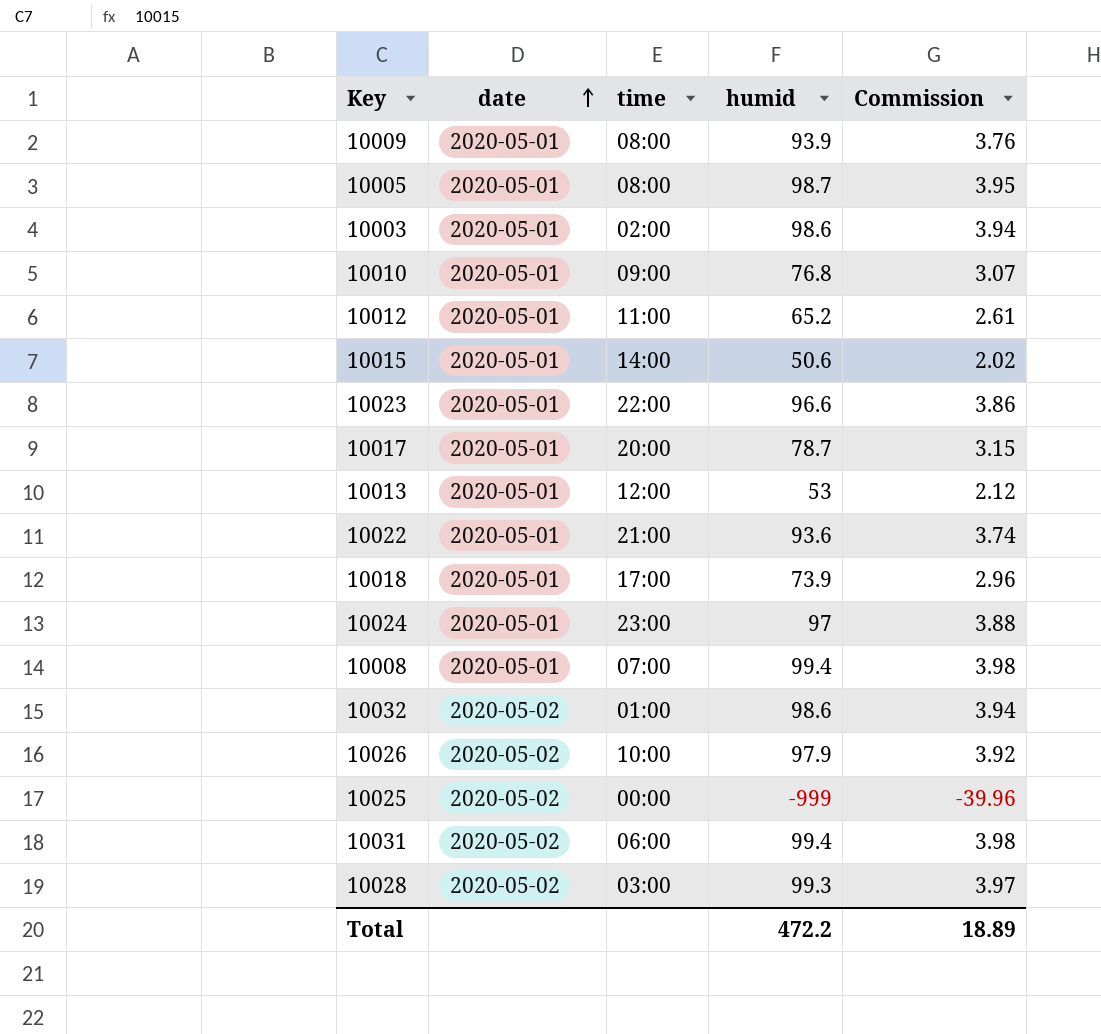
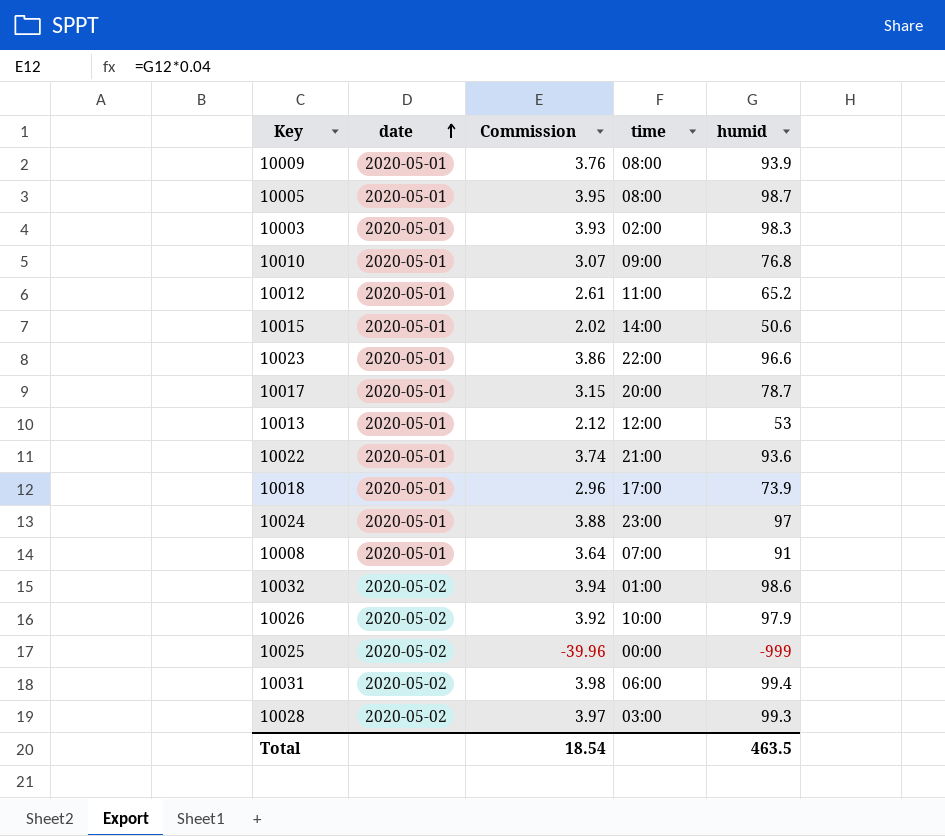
column Commission | position: 5 -> 3
10003 | Commission: 3.94 -> 3.93
10003 | humid: 98.6 -> 98.3
10008 | Commission: 3.98 -> 3.64
10008 | humid: 99.4 -> 91
Total | Commission: 18.89 -> 18.54
Total | humid: 472.2 -> 463.5

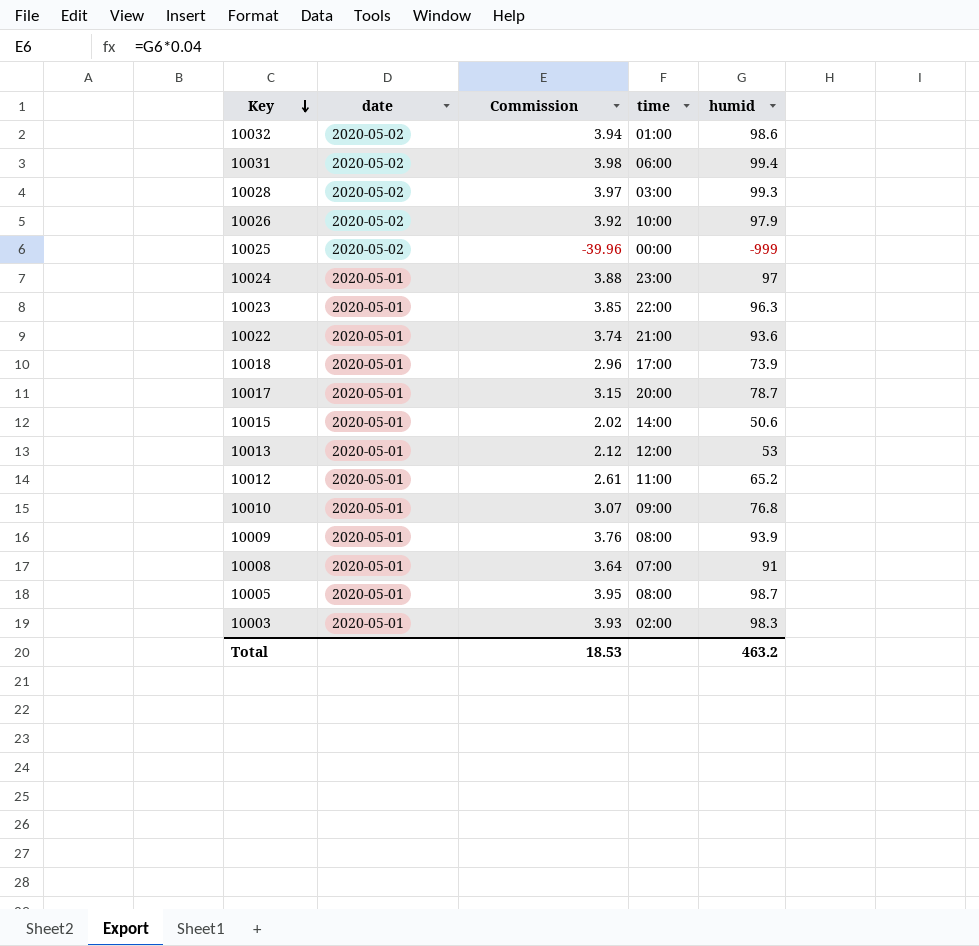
row order: date ascending -> Key descending
10023 | Commission: 3.86 -> 3.85
10023 | humid: 96.6 -> 96.3
Total | Commission: 18.54 -> 18.53
Total | humid: 463.5 -> 463.2

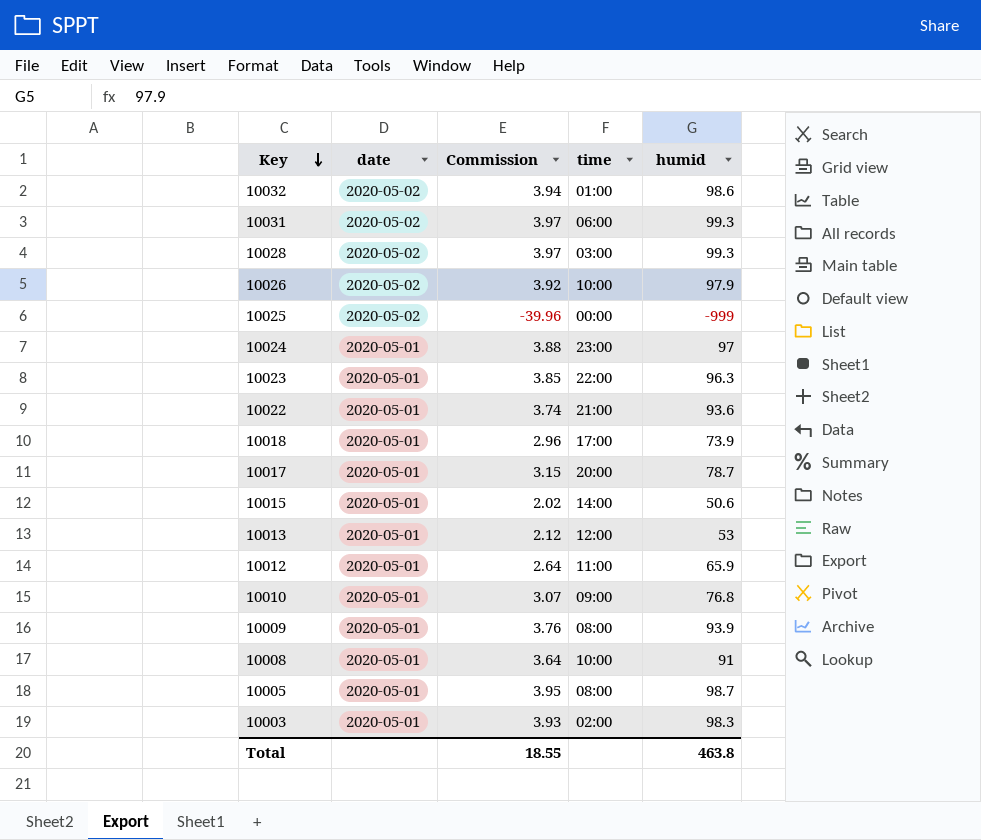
10031 | Commission: 3.98 -> 3.97
10031 | humid: 99.4 -> 99.3
10012 | Commission: 2.61 -> 2.64
10012 | humid: 65.2 -> 65.9
10008 | time: 07:00 -> 10:00
Total | Commission: 18.53 -> 18.55
Total | humid: 463.2 -> 463.8

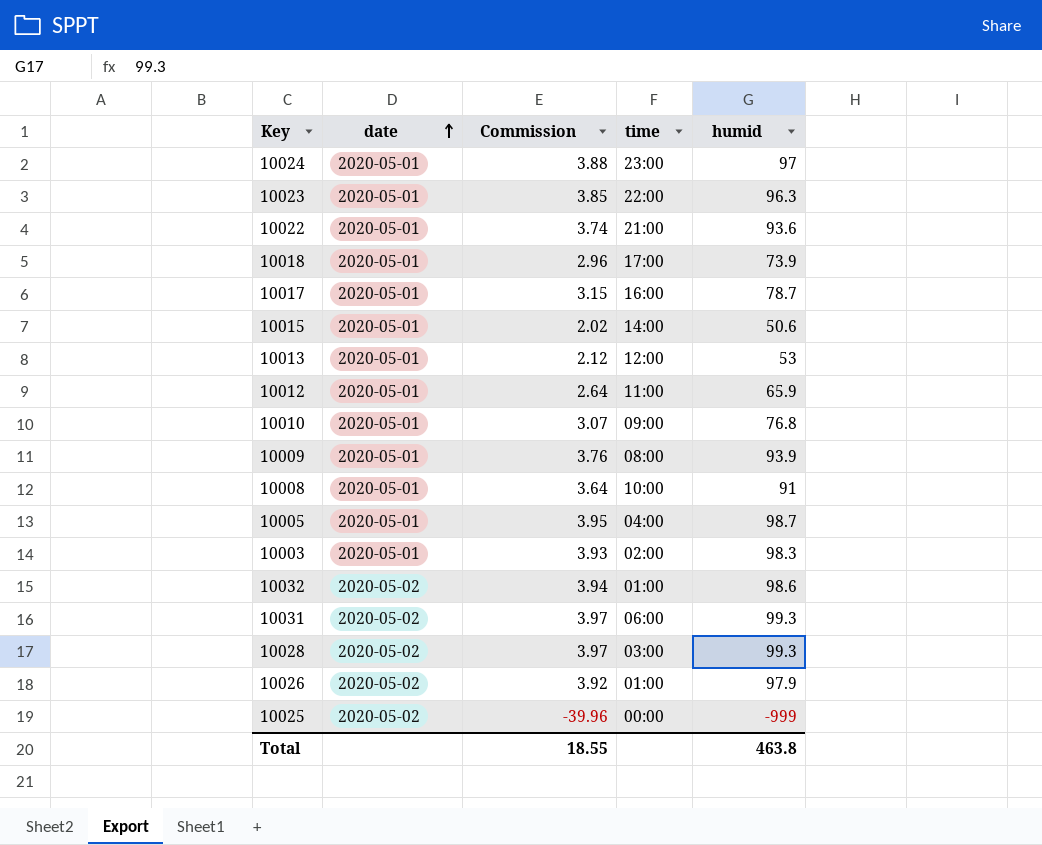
row order: Key descending -> date ascending
10017 | time: 20:00 -> 16:00
10005 | time: 08:00 -> 04:00
10026 | time: 10:00 -> 01:00

